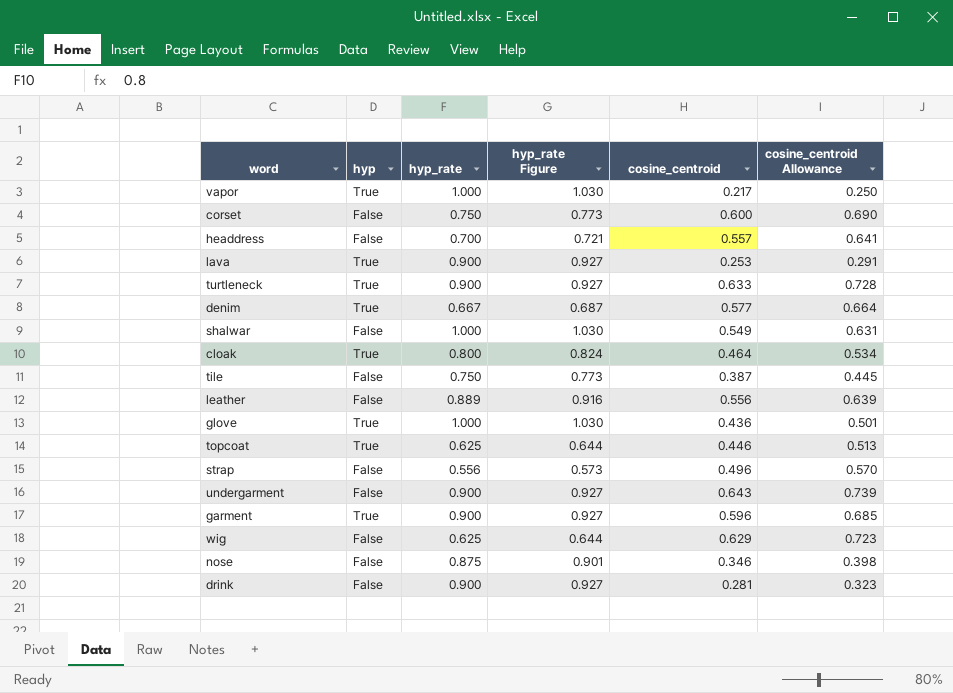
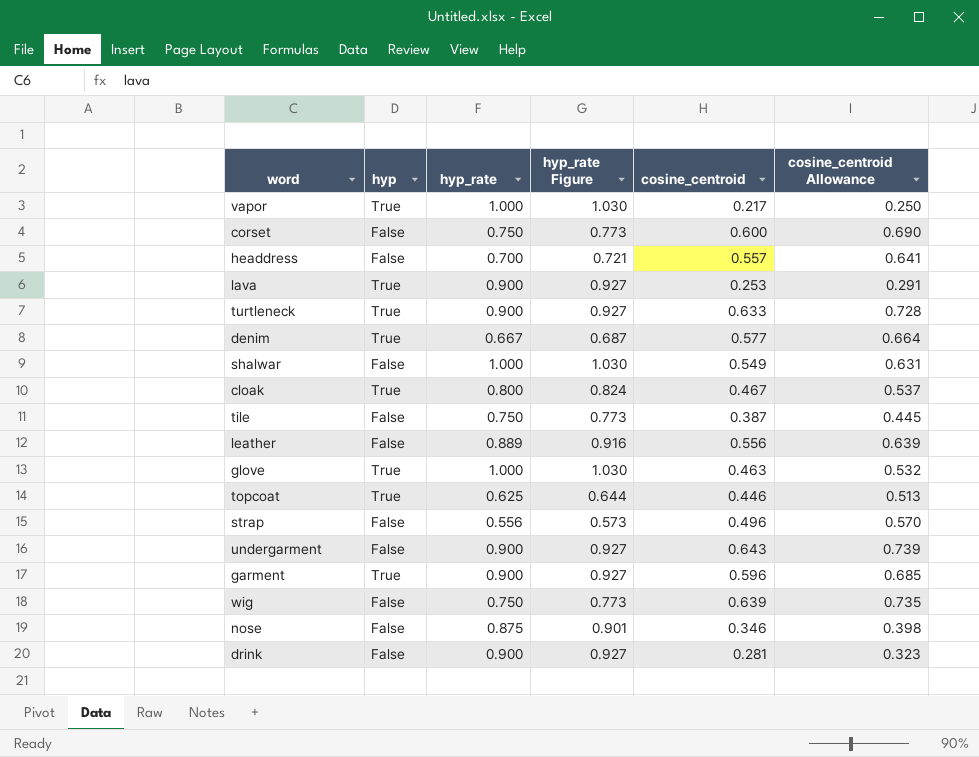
cloak | cosine_centroid: 0.464 -> 0.467
cloak | cosine_centroid Allowance: 0.534 -> 0.537
glove | cosine_centroid: 0.436 -> 0.463
glove | cosine_centroid Allowance: 0.501 -> 0.532
wig | hyp_rate: 0.625 -> 0.750
wig | hyp_rate Figure: 0.644 -> 0.773
wig | cosine_centroid: 0.629 -> 0.639
wig | cosine_centroid Allowance: 0.723 -> 0.735

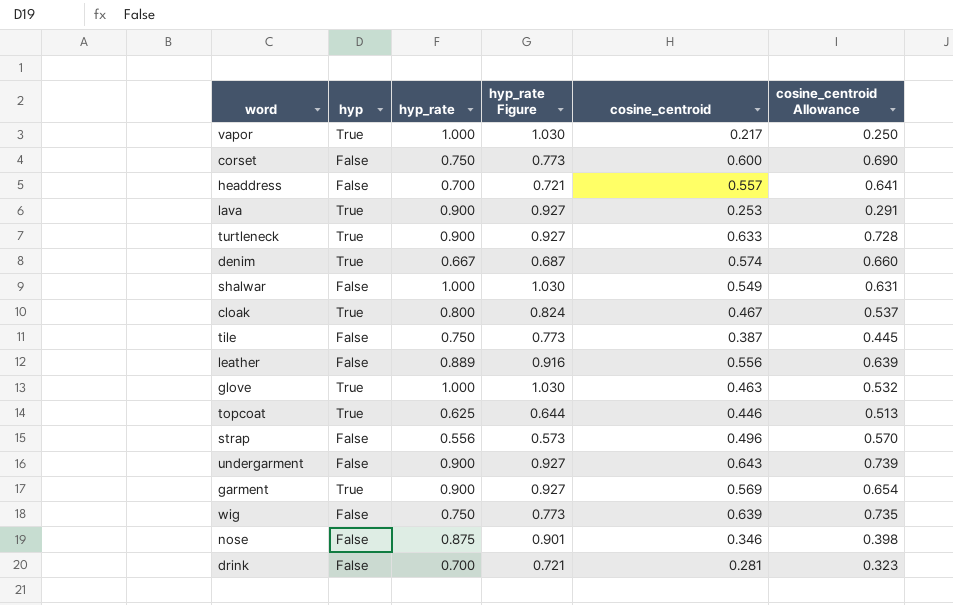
denim | cosine_centroid: 0.577 -> 0.574
denim | cosine_centroid Allowance: 0.664 -> 0.660
garment | cosine_centroid: 0.596 -> 0.569
garment | cosine_centroid Allowance: 0.685 -> 0.654
drink | hyp_rate: 0.900 -> 0.700
drink | hyp_rate Figure: 0.927 -> 0.721

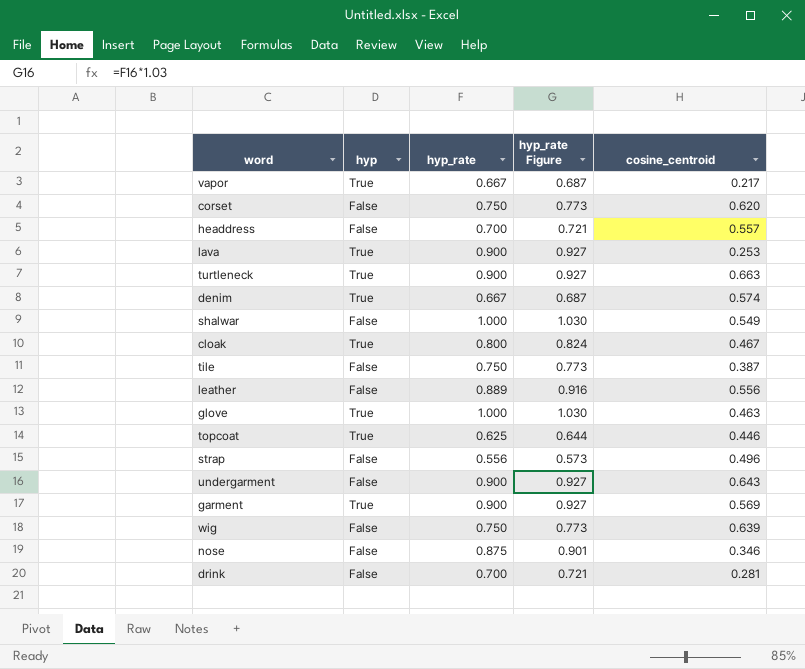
column cosine_centroid Allowance | formula: [cosine_centroid] * 1.15 -> none
vapor | hyp_rate: 1.000 -> 0.667
vapor | hyp_rate Figure: 1.030 -> 0.687
corset | cosine_centroid: 0.600 -> 0.620
turtleneck | cosine_centroid: 0.633 -> 0.663

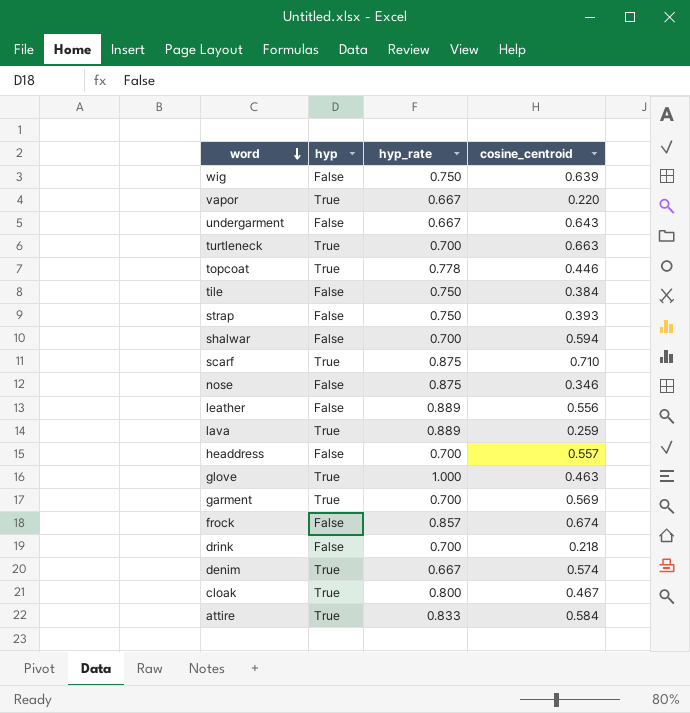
row order: none -> word descending
column hyp_rate Figure | formula: [hyp_rate] * 1.03 -> none
row corset: False | 0.750 | 0.773 | 0.620 -> none
vapor | cosine_centroid: 0.217 -> 0.220
undergarment | hyp_rate: 0.900 -> 0.667
turtleneck | hyp_rate: 0.900 -> 0.700
topcoat | hyp_rate: 0.625 -> 0.778
tile | cosine_centroid: 0.387 -> 0.384
strap | hyp_rate: 0.556 -> 0.750
strap | cosine_centroid: 0.496 -> 0.393
shalwar | hyp_rate: 1.000 -> 0.700
shalwar | cosine_centroid: 0.549 -> 0.594
row scarf: none -> True | 0.875 | 0.710
lava | hyp_rate: 0.900 -> 0.889
lava | cosine_centroid: 0.253 -> 0.259
garment | hyp_rate: 0.900 -> 0.700
row frock: none -> False | 0.857 | 0.674
drink | cosine_centroid: 0.281 -> 0.218
row attire: none -> True | 0.833 | 0.584

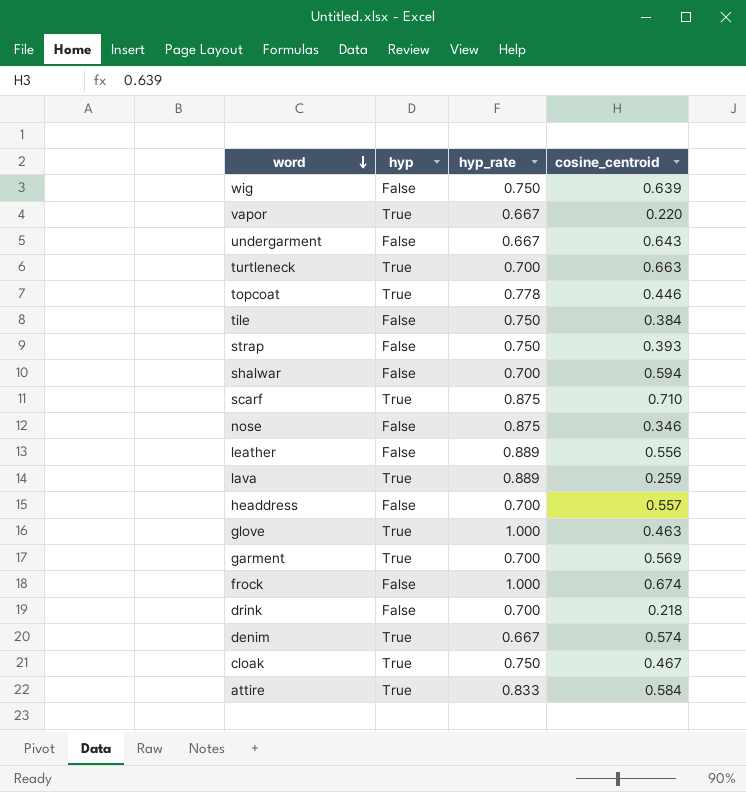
frock | hyp_rate: 0.857 -> 1.000
cloak | hyp_rate: 0.800 -> 0.750

